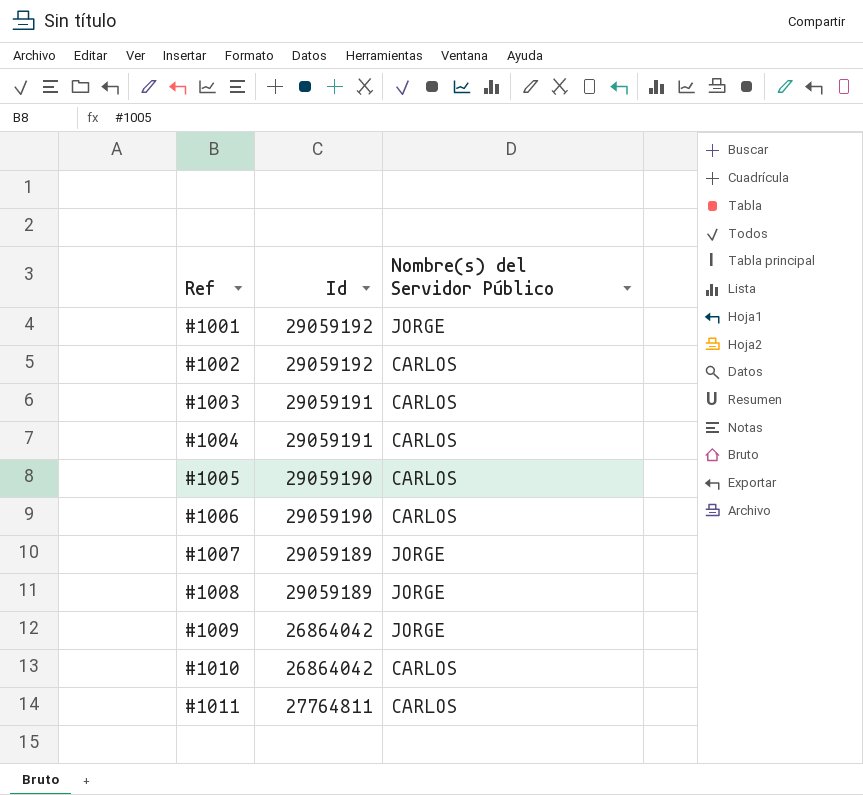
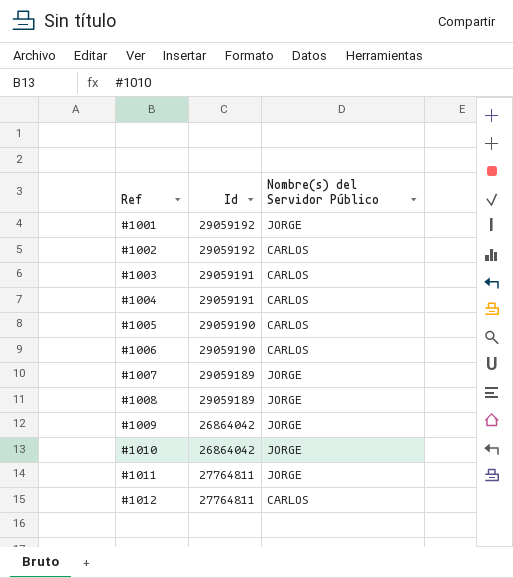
#1010 | Nombre(s) del Servidor Público: CARLOS -> JORGE
#1011 | Nombre(s) del Servidor Público: CARLOS -> JORGE
row #1012: none -> 27764811 | CARLOS

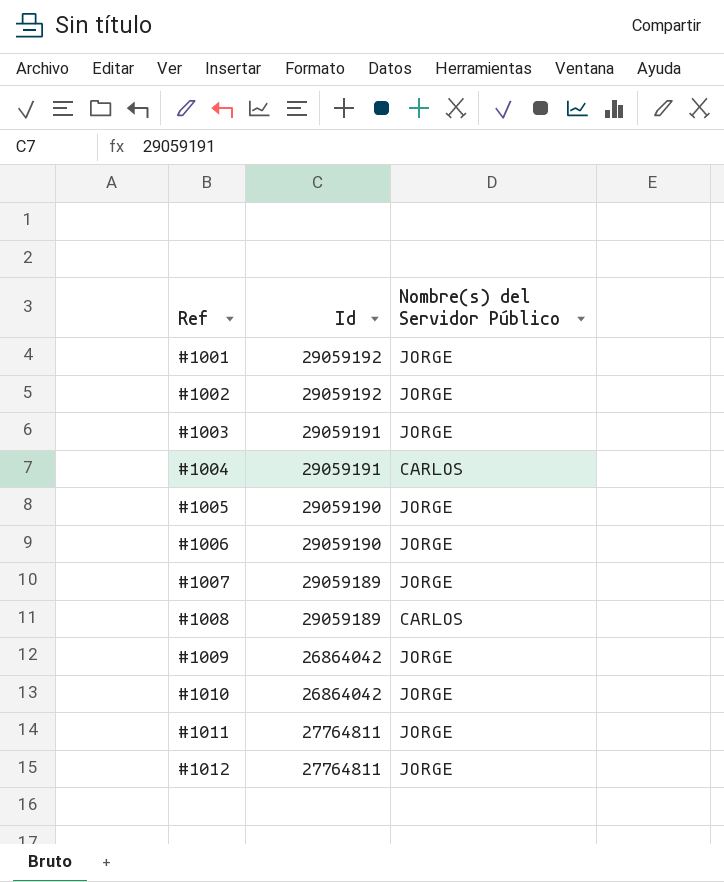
#1002 | Nombre(s) del Servidor Público: CARLOS -> JORGE
#1003 | Nombre(s) del Servidor Público: CARLOS -> JORGE
#1005 | Nombre(s) del Servidor Público: CARLOS -> JORGE
#1006 | Nombre(s) del Servidor Público: CARLOS -> JORGE
#1008 | Nombre(s) del Servidor Público: JORGE -> CARLOS
#1012 | Nombre(s) del Servidor Público: CARLOS -> JORGE

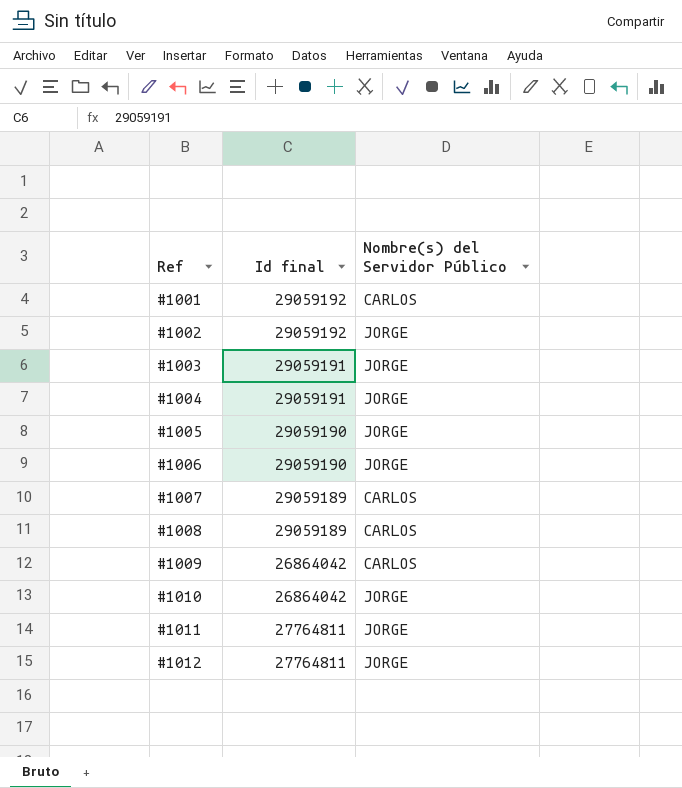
column name: Id -> Id final
#1001 | Nombre(s) del Servidor Público: JORGE -> CARLOS
#1004 | Nombre(s) del Servidor Público: CARLOS -> JORGE
#1007 | Nombre(s) del Servidor Público: JORGE -> CARLOS
#1009 | Nombre(s) del Servidor Público: JORGE -> CARLOS

